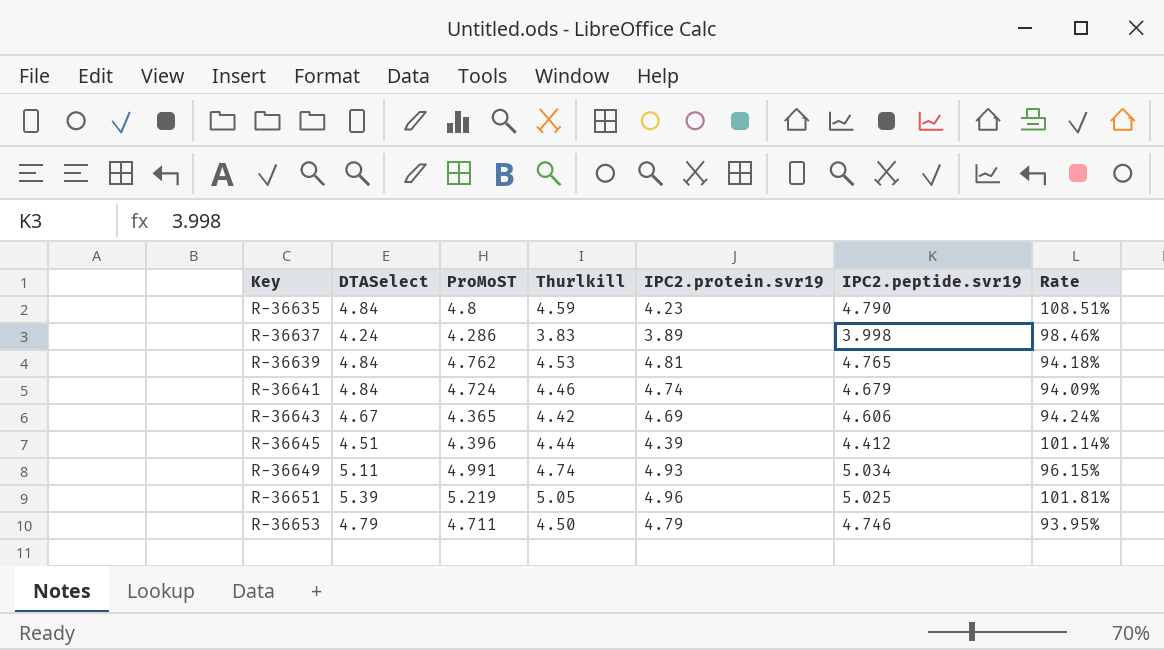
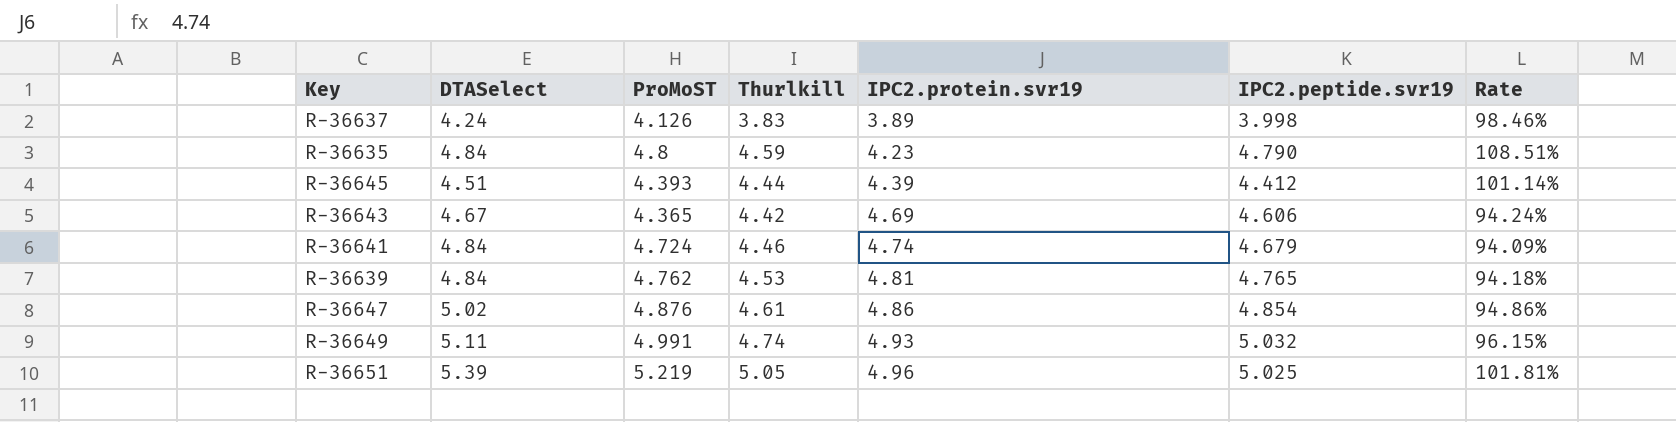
row order: Key ascending -> IPC2.protein.svr19 ascending
row R-36653: 4.79 | 4.711 | 4.50 | 4.79 | 4.746 | 93.95% -> none
R-36637 | ProMoST: 4.286 -> 4.126
R-36645 | ProMoST: 4.396 -> 4.393
row R-36647: none -> 5.02 | 4.876 | 4.61 | 4.86 | 4.854 | 94.86%
R-36649 | IPC2.peptide.svr19: 5.034 -> 5.032

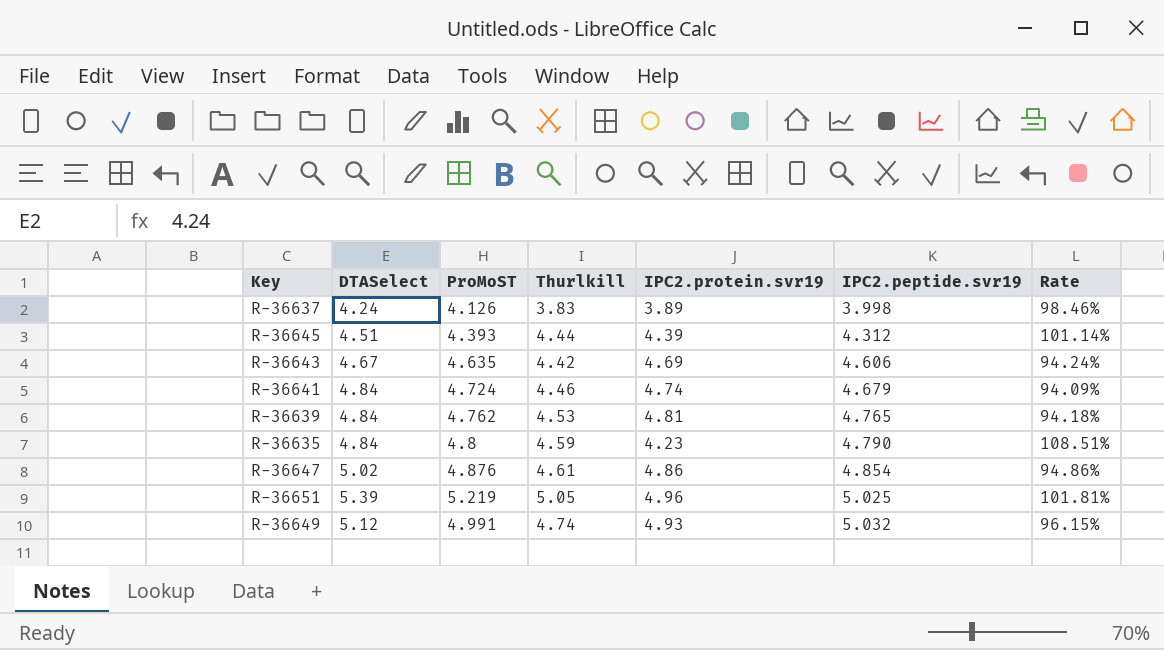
row order: IPC2.protein.svr19 ascending -> IPC2.peptide.svr19 ascending
R-36645 | IPC2.peptide.svr19: 4.412 -> 4.312
R-36643 | ProMoST: 4.365 -> 4.635
R-36649 | DTASelect: 5.11 -> 5.12

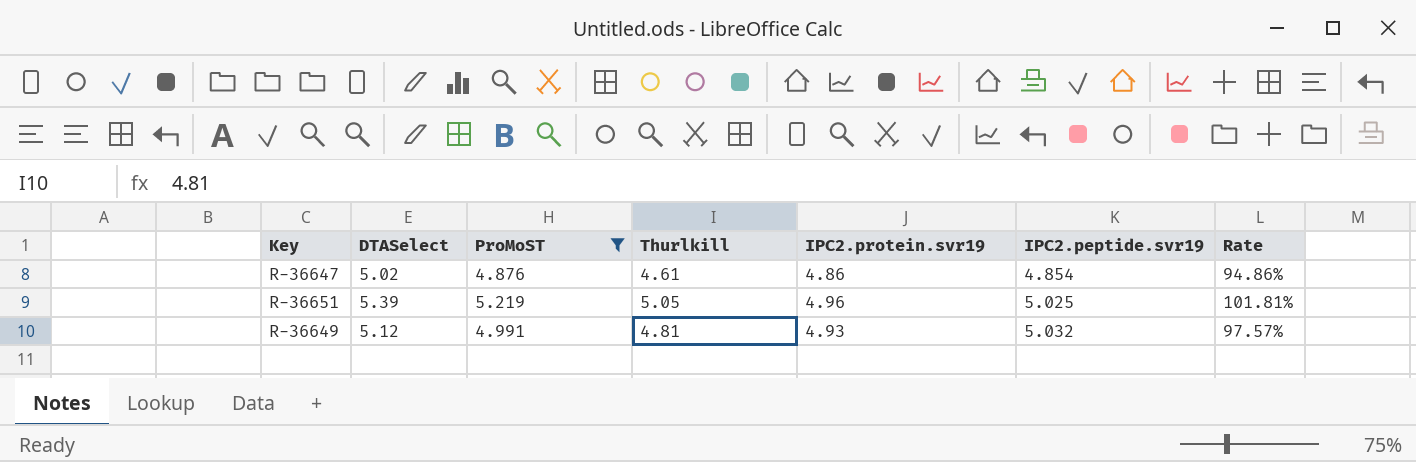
filter: none -> ProMoST >= 4.876
R-36649 | Thurlkill: 4.74 -> 4.81
R-36649 | Rate: 96.15% -> 97.57%

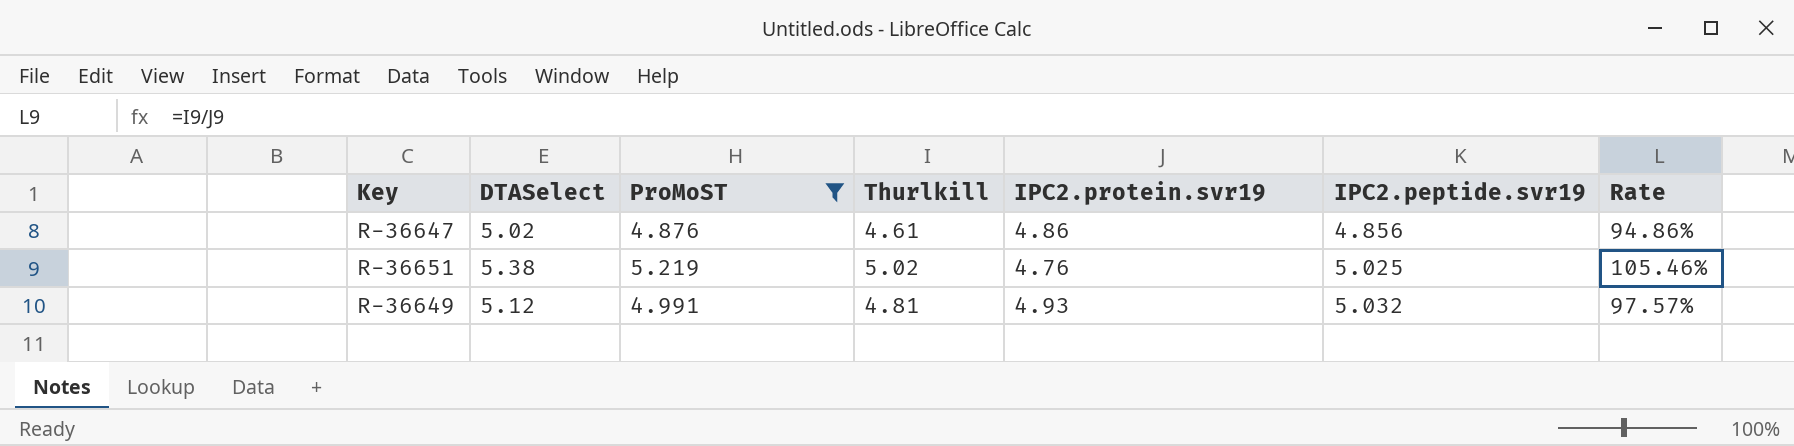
R-36647 | IPC2.peptide.svr19: 4.854 -> 4.856
R-36651 | DTASelect: 5.39 -> 5.38
R-36651 | Thurlkill: 5.05 -> 5.02
R-36651 | IPC2.protein.svr19: 4.96 -> 4.76
R-36651 | Rate: 101.81% -> 105.46%

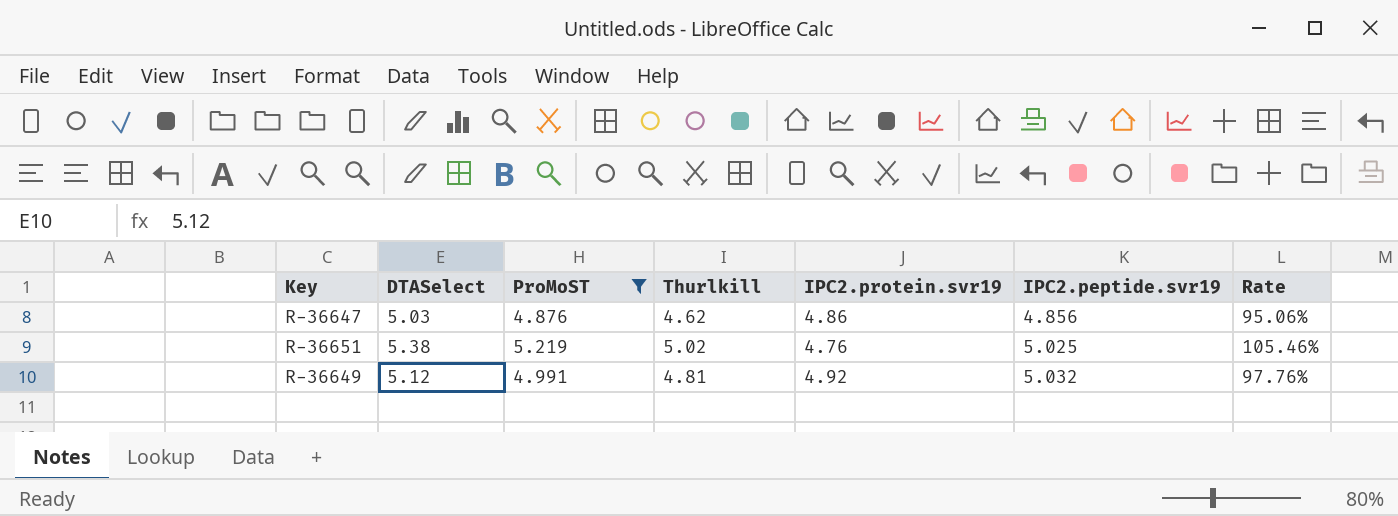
R-36647 | DTASelect: 5.02 -> 5.03
R-36647 | Thurlkill: 4.61 -> 4.62
R-36647 | Rate: 94.86% -> 95.06%
R-36649 | IPC2.protein.svr19: 4.93 -> 4.92
R-36649 | Rate: 97.57% -> 97.76%

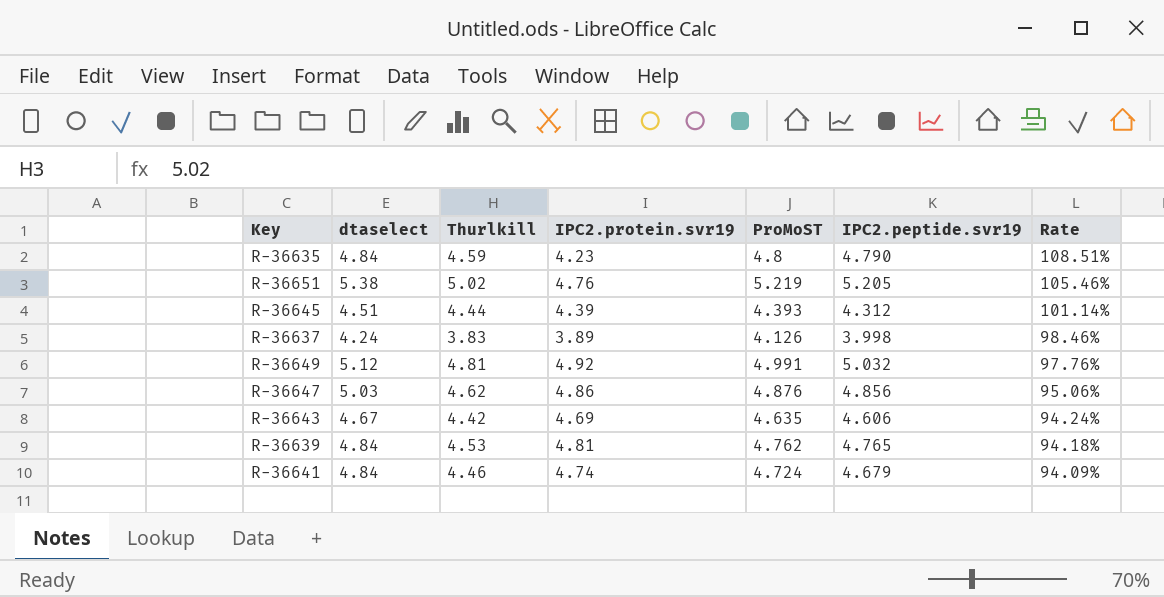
filter: ProMoST >= 4.876 -> none
row order: IPC2.peptide.svr19 ascending -> Rate descending
column name: DTASelect -> dtaselect
column ProMoST | position: 3 -> 5
R-36651 | IPC2.peptide.svr19: 5.025 -> 5.205

